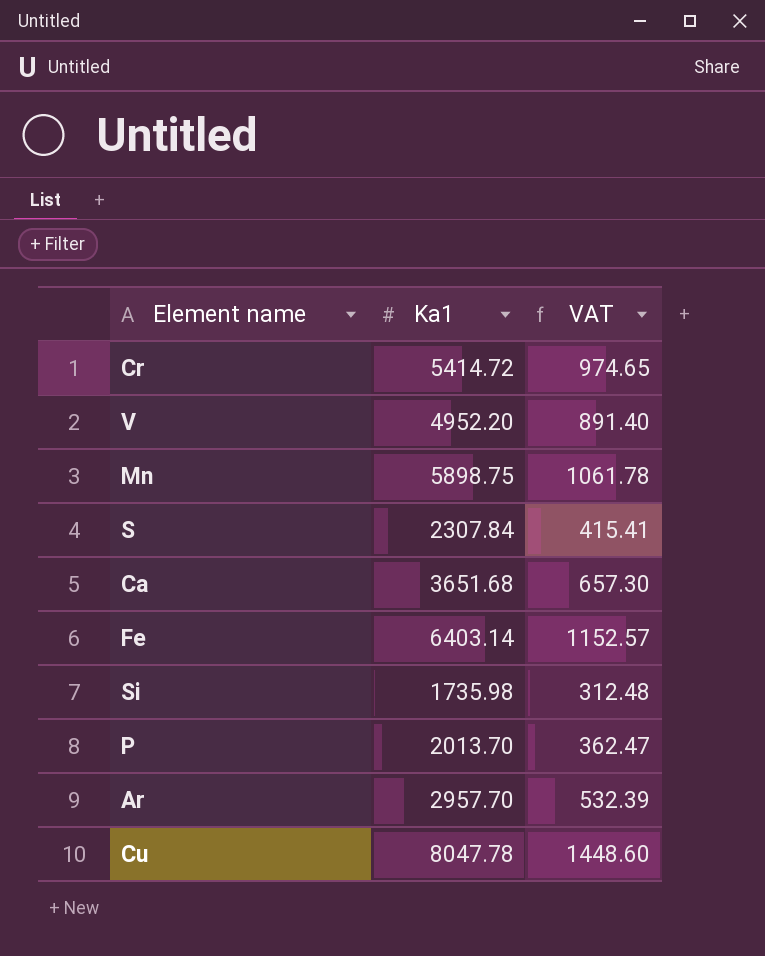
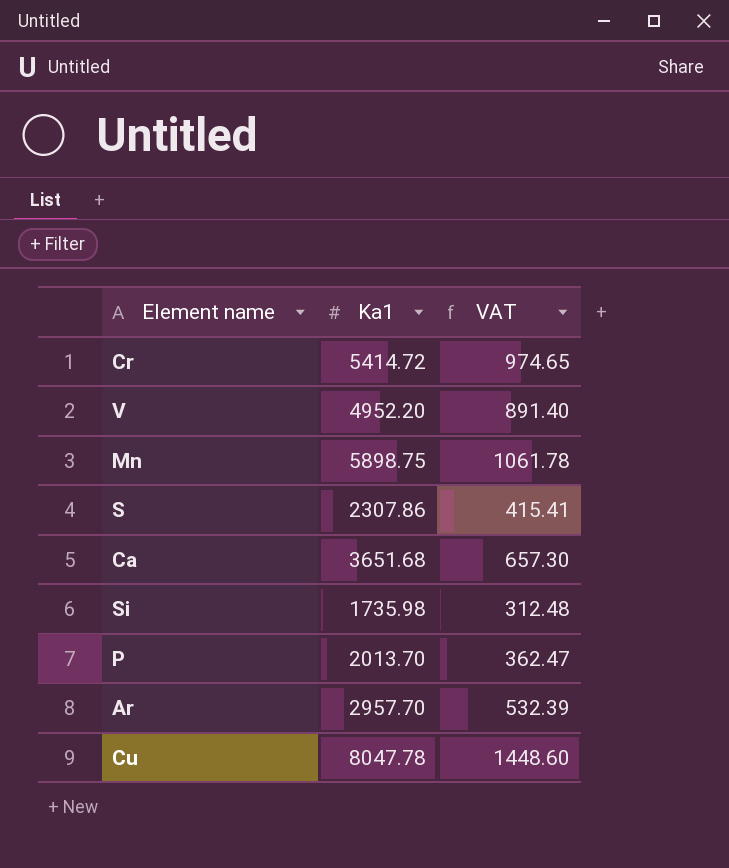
row Fe: 6403.14 | 1152.57 -> none
S | Ka1: 2307.84 -> 2307.86

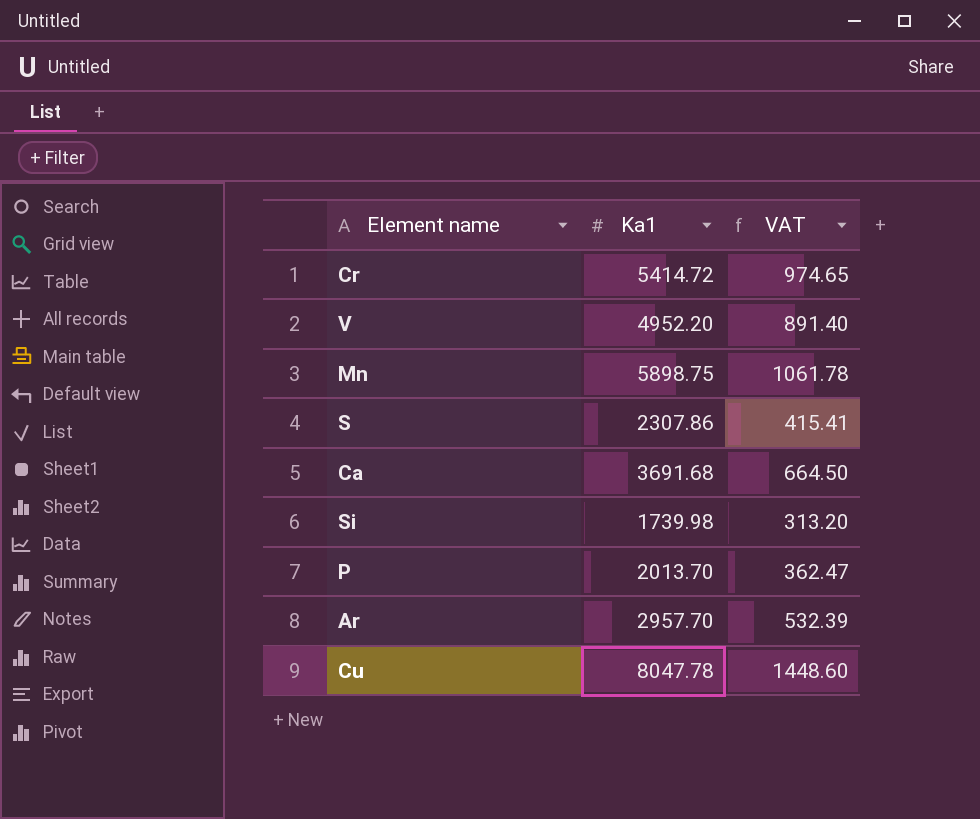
Ca | Ka1: 3651.68 -> 3691.68
Ca | VAT: 657.30 -> 664.50
Si | Ka1: 1735.98 -> 1739.98
Si | VAT: 312.48 -> 313.20

